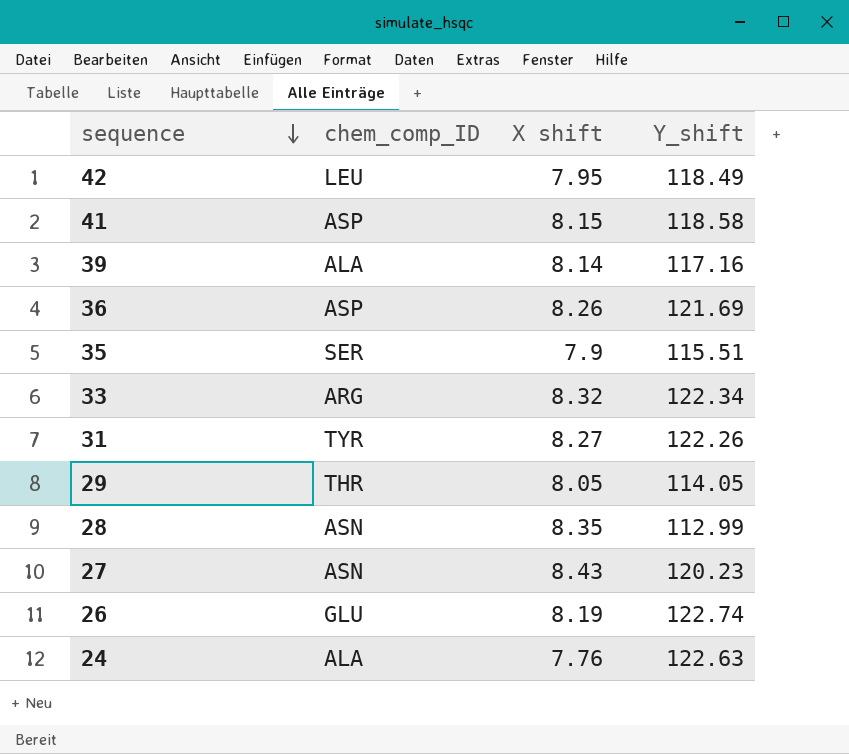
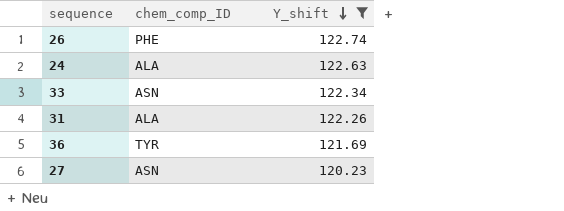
filter: none -> Y_shift >= 120.23
row order: sequence descending -> Y_shift descending
column X shift | position: 3 -> none
26 | chem_comp_ID: GLU -> PHE
33 | chem_comp_ID: ARG -> ASN
31 | chem_comp_ID: TYR -> ALA
36 | chem_comp_ID: ASP -> TYR

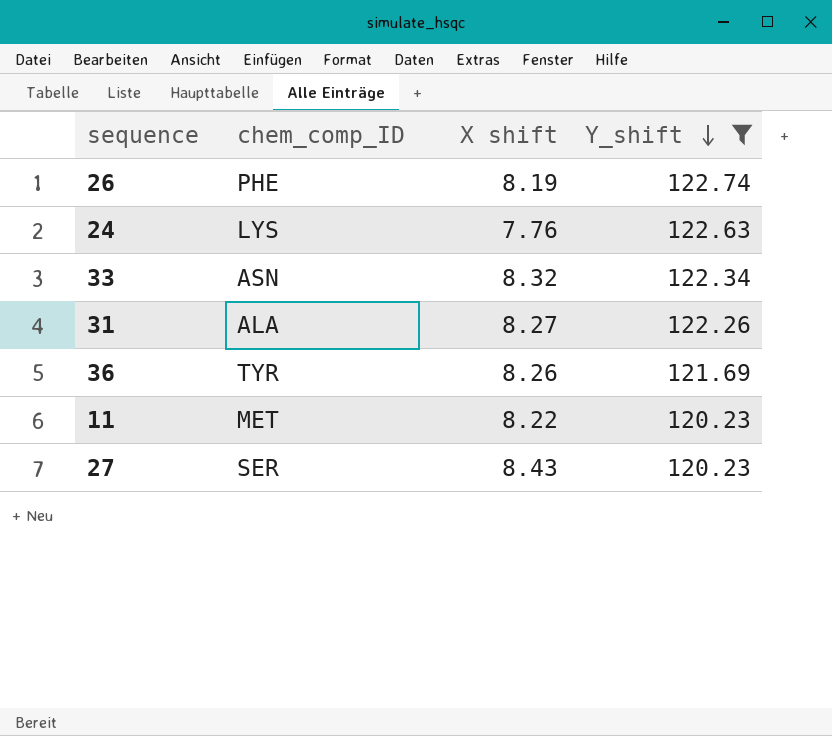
column X shift | position: none -> 3
24 | chem_comp_ID: ALA -> LYS
row 11: none -> MET | 8.22 | 120.23
27 | chem_comp_ID: ASN -> SER

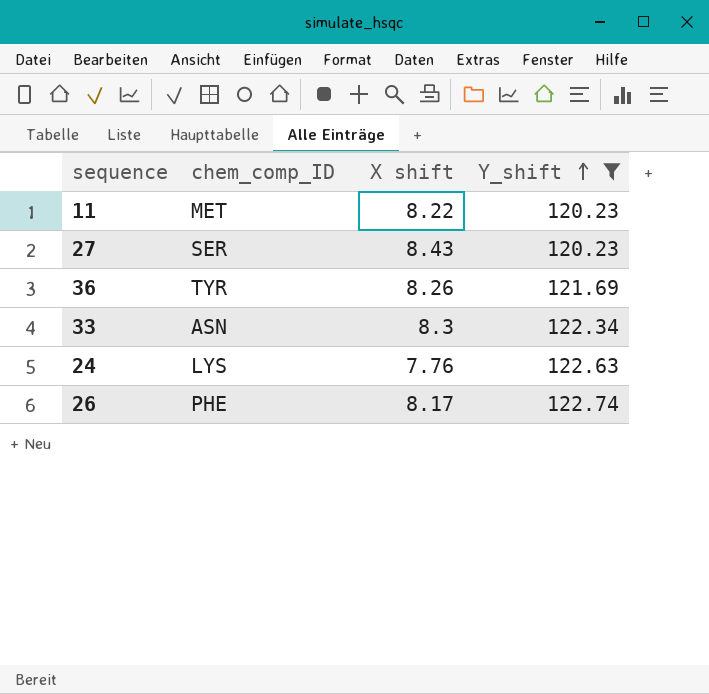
row order: Y_shift descending -> Y_shift ascending
row 31: ALA | 8.27 | 122.26 -> none
33 | X shift: 8.32 -> 8.3
26 | X shift: 8.19 -> 8.17

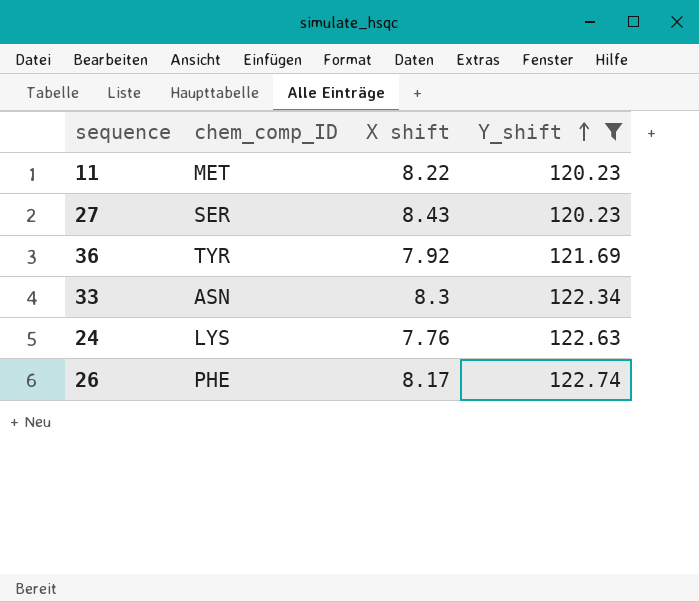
36 | X shift: 8.26 -> 7.92

